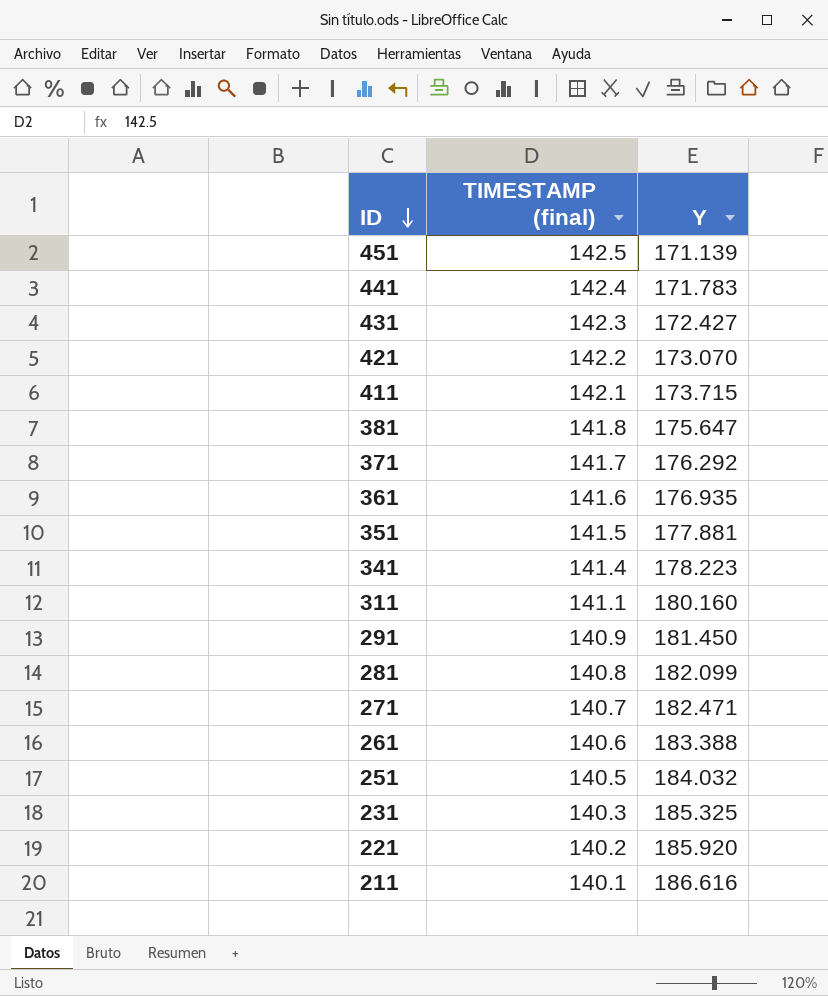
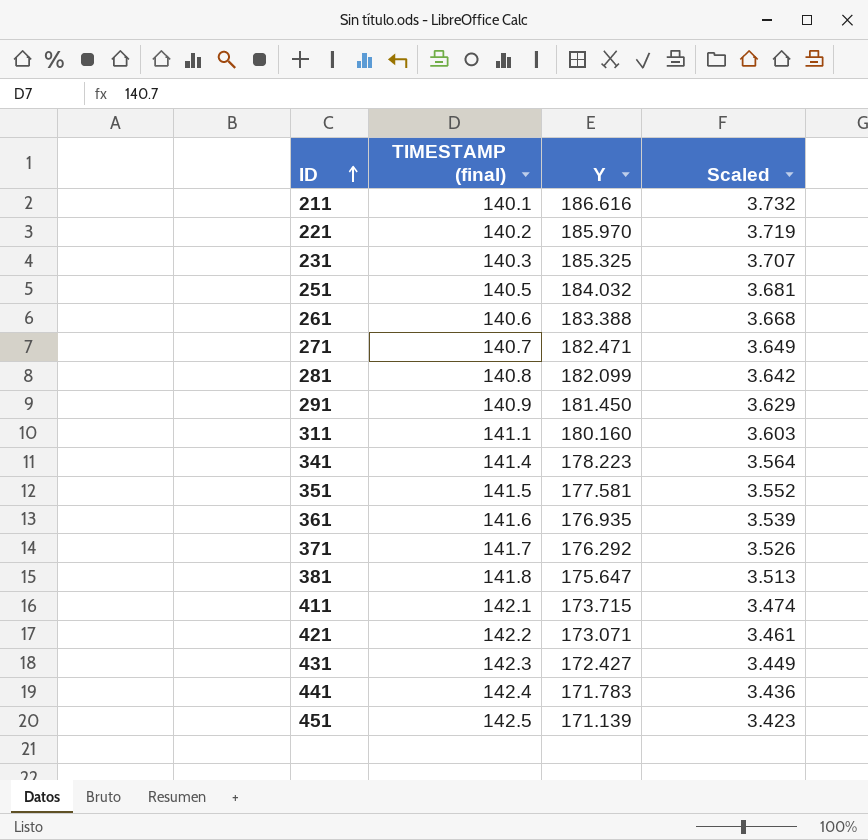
row order: ID descending -> ID ascending
column Scaled | formula: none -> [Y] * 0.02
221 | Y: 185.920 -> 185.970
351 | Y: 177.881 -> 177.581
421 | Y: 173.070 -> 173.071

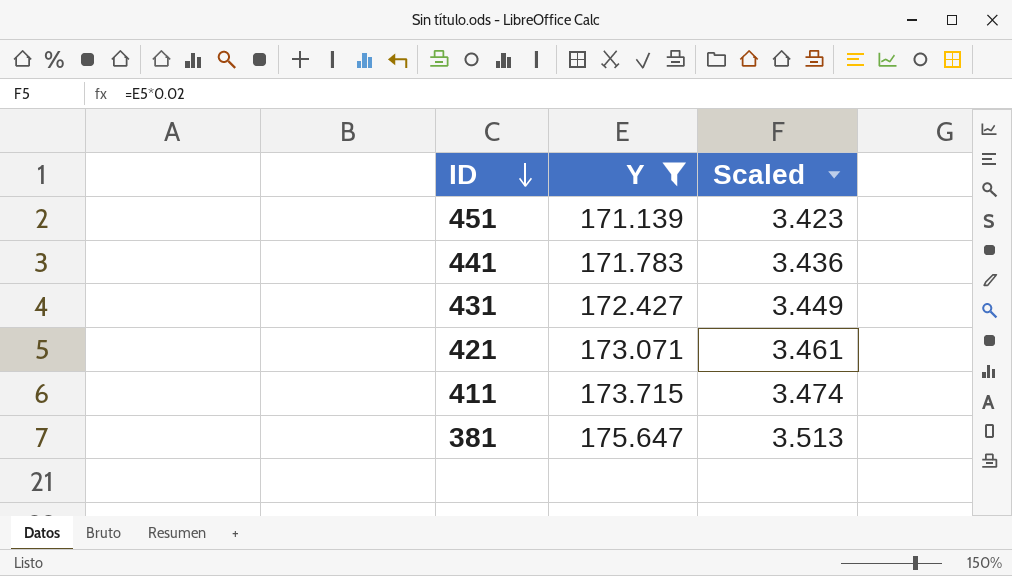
filter: none -> Y <= 175.647
row order: ID ascending -> ID descending
column TIMESTAMP (final) | position: 2 -> none

